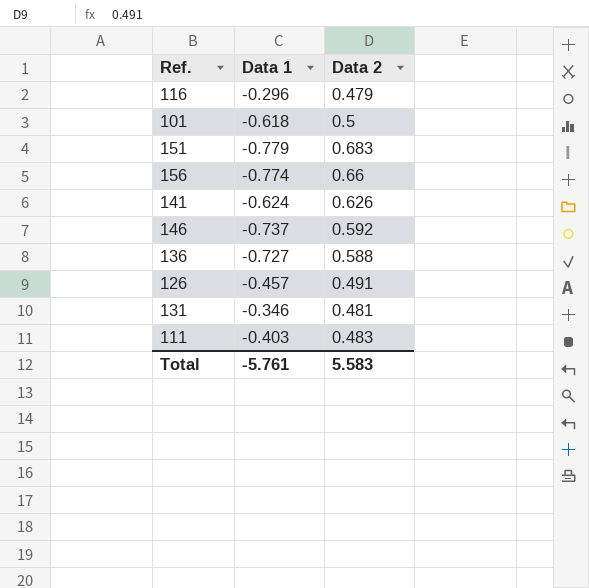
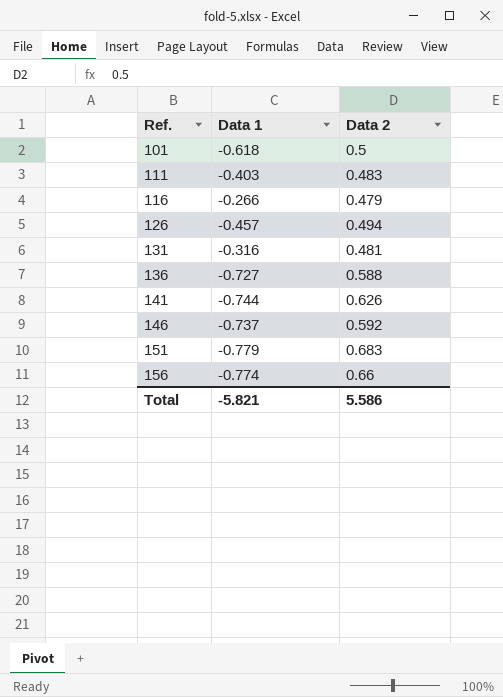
row order: none -> Ref. ascending
116 | Data 1: -0.296 -> -0.266
126 | Data 2: 0.491 -> 0.494
131 | Data 1: -0.346 -> -0.316
141 | Data 1: -0.624 -> -0.744
Total | Data 1: -5.761 -> -5.821
Total | Data 2: 5.583 -> 5.586

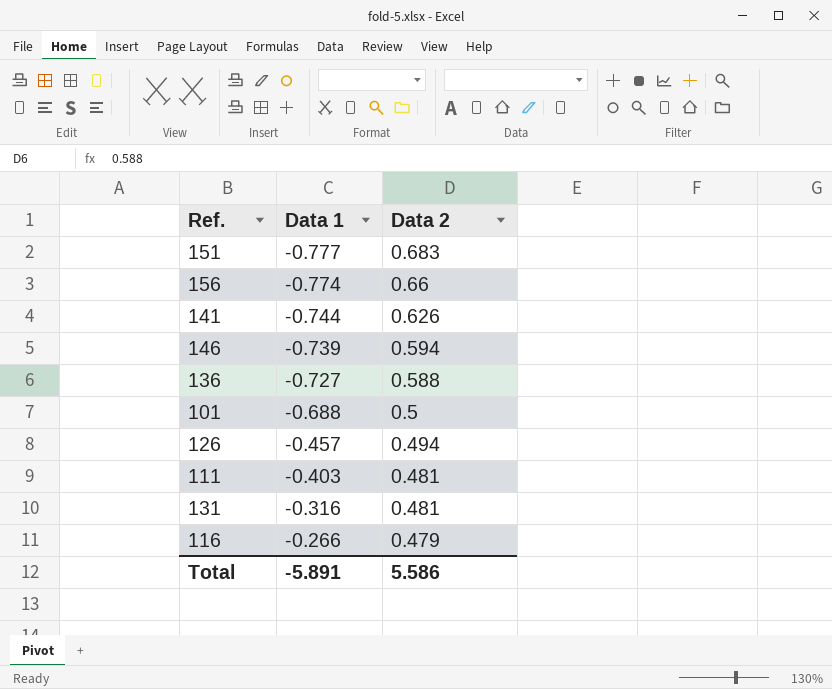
row order: Ref. ascending -> Data 1 ascending
151 | Data 1: -0.779 -> -0.777
146 | Data 1: -0.737 -> -0.739
146 | Data 2: 0.592 -> 0.594
101 | Data 1: -0.618 -> -0.688
111 | Data 2: 0.483 -> 0.481
Total | Data 1: -5.821 -> -5.891

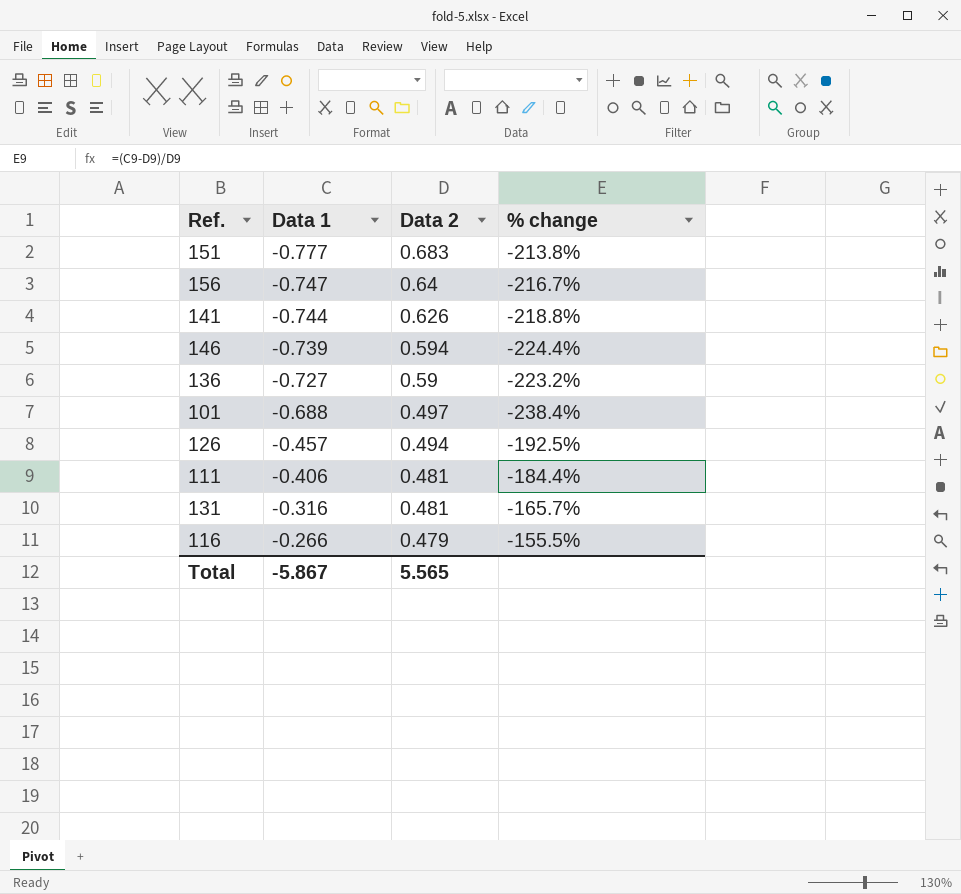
column % change | formula: none -> ([Data 1] - [Data 2]) / [Data 2]
156 | Data 1: -0.774 -> -0.747
156 | Data 2: 0.66 -> 0.64
136 | Data 2: 0.588 -> 0.59
101 | Data 2: 0.5 -> 0.497
111 | Data 1: -0.403 -> -0.406
Total | Data 1: -5.891 -> -5.867
Total | Data 2: 5.586 -> 5.565

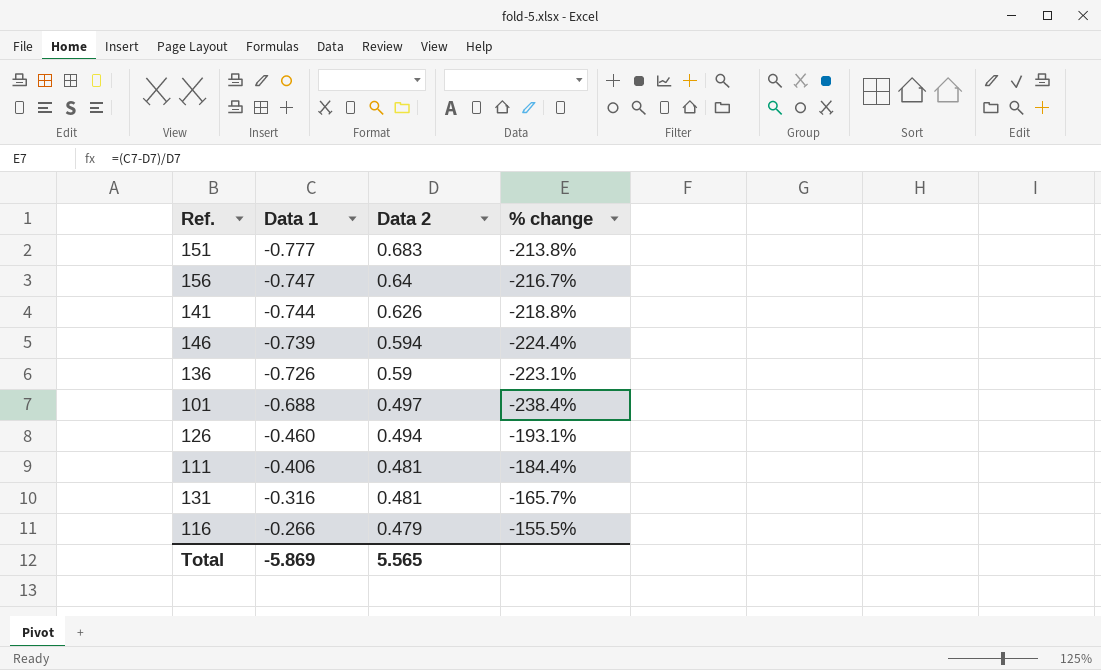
136 | Data 1: -0.727 -> -0.726
136 | % change: -223.2% -> -223.1%
126 | Data 1: -0.457 -> -0.460
126 | % change: -192.5% -> -193.1%
Total | Data 1: -5.867 -> -5.869

